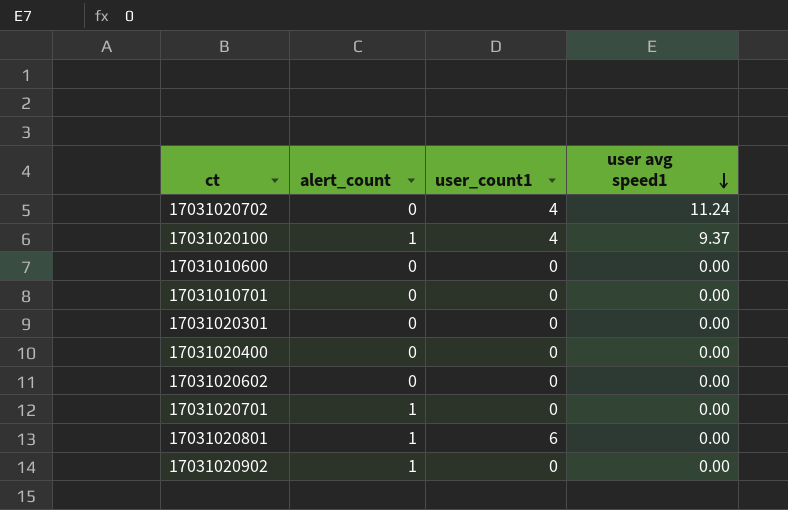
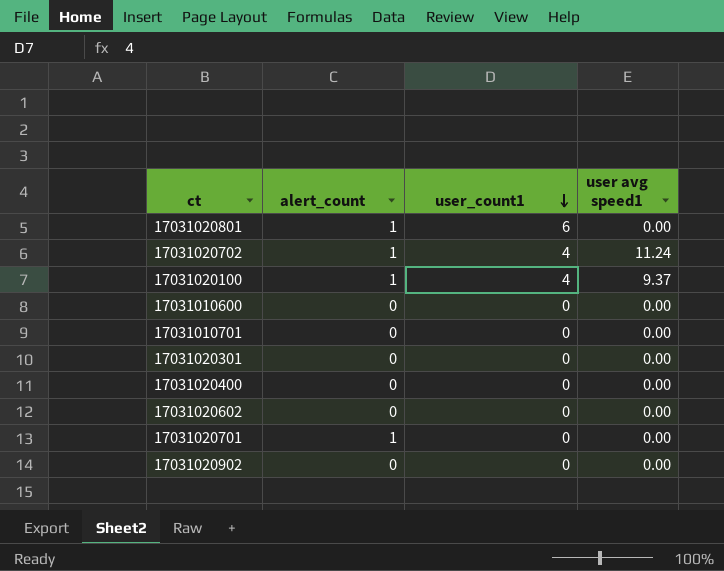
row order: user avg speed1 descending -> user_count1 descending
17031020702 | alert_count: 0 -> 1
17031020902 | alert_count: 1 -> 0

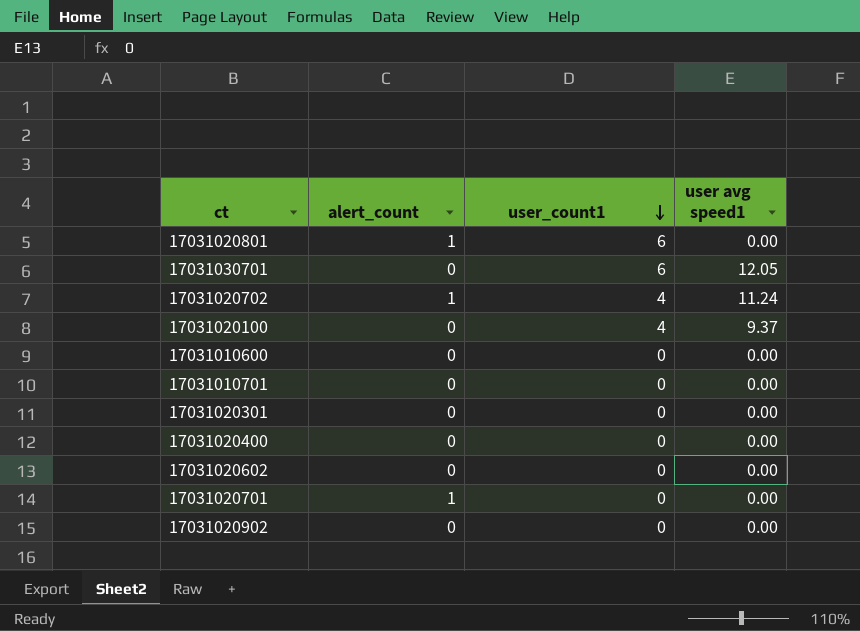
row 17031030701: none -> 0 | 6 | 12.05
17031020100 | alert_count: 1 -> 0

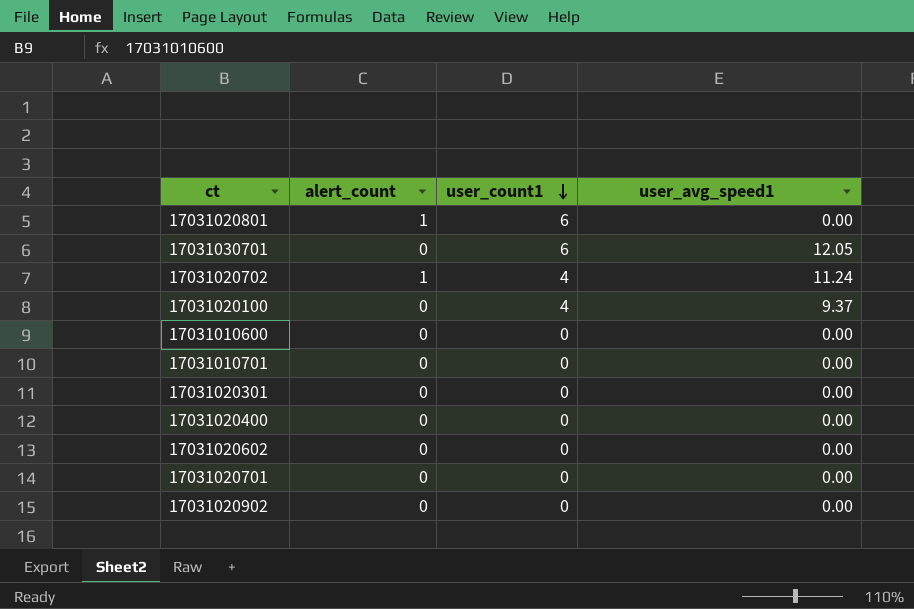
column name: user avg speed1 -> user_avg_speed1
17031020701 | alert_count: 1 -> 0

